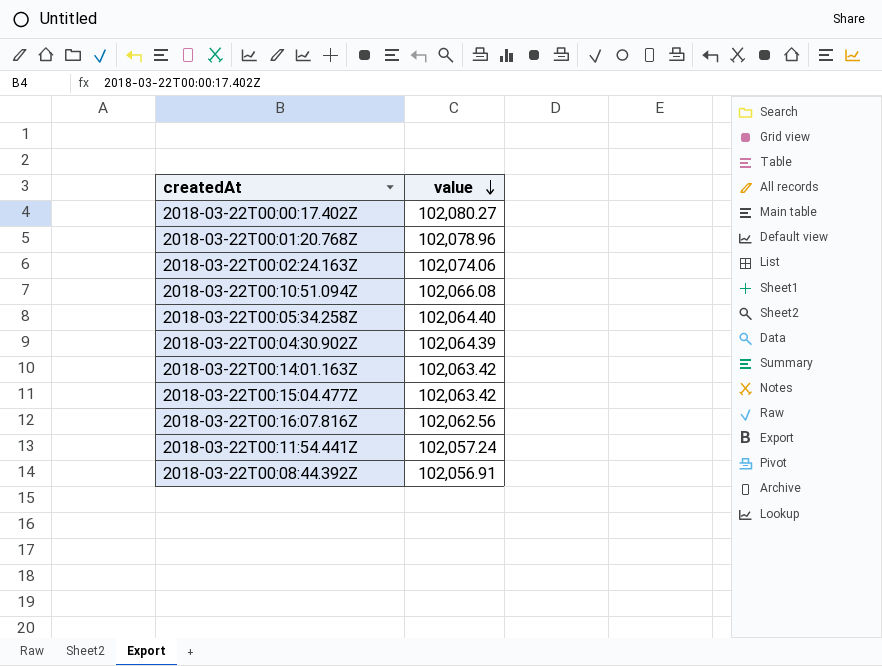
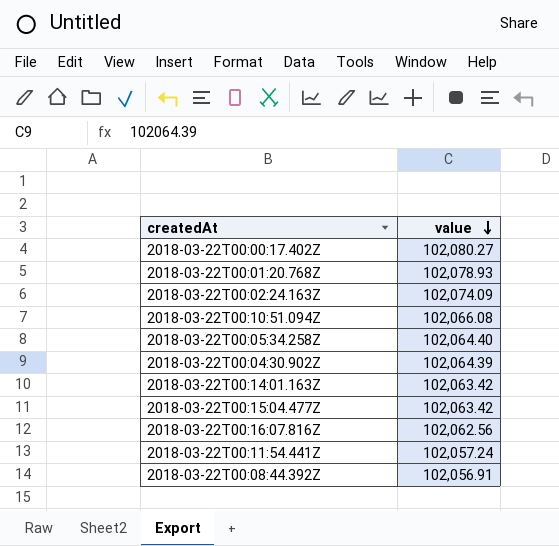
2018-03-22T00:01:20.768Z | value: 102,078.96 -> 102,078.93
2018-03-22T00:02:24.163Z | value: 102,074.06 -> 102,074.09

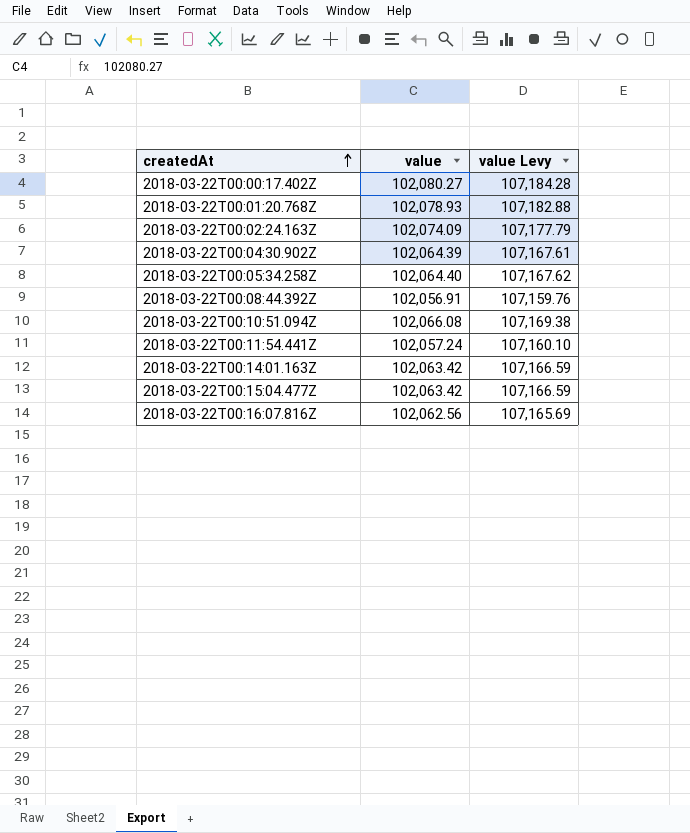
row order: value descending -> createdAt ascending
column value Levy | formula: none -> [value] * 1.05

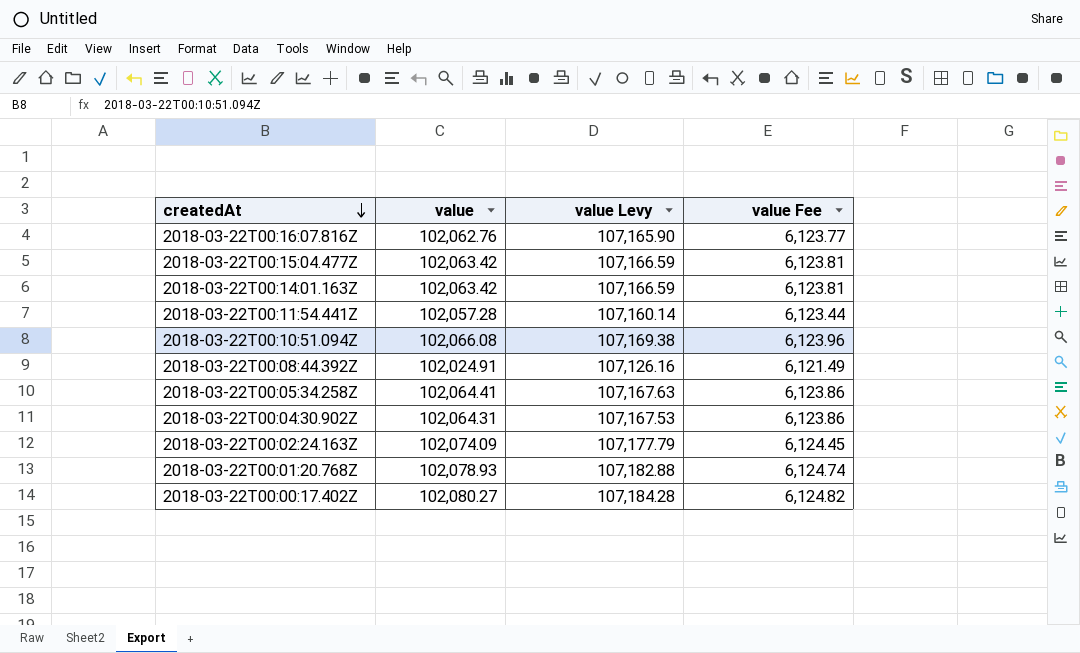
row order: createdAt ascending -> createdAt descending
column value Fee | formula: none -> [value] * 0.06
2018-03-22T00:16:07.816Z | value: 102,062.56 -> 102,062.76
2018-03-22T00:16:07.816Z | value Levy: 107,165.69 -> 107,165.90
2018-03-22T00:11:54.441Z | value: 102,057.24 -> 102,057.28
2018-03-22T00:11:54.441Z | value Levy: 107,160.10 -> 107,160.14
2018-03-22T00:08:44.392Z | value: 102,056.91 -> 102,024.91
2018-03-22T00:08:44.392Z | value Levy: 107,159.76 -> 107,126.16
2018-03-22T00:05:34.258Z | value: 102,064.40 -> 102,064.41
2018-03-22T00:05:34.258Z | value Levy: 107,167.62 -> 107,167.63
2018-03-22T00:04:30.902Z | value: 102,064.39 -> 102,064.31
2018-03-22T00:04:30.902Z | value Levy: 107,167.61 -> 107,167.53

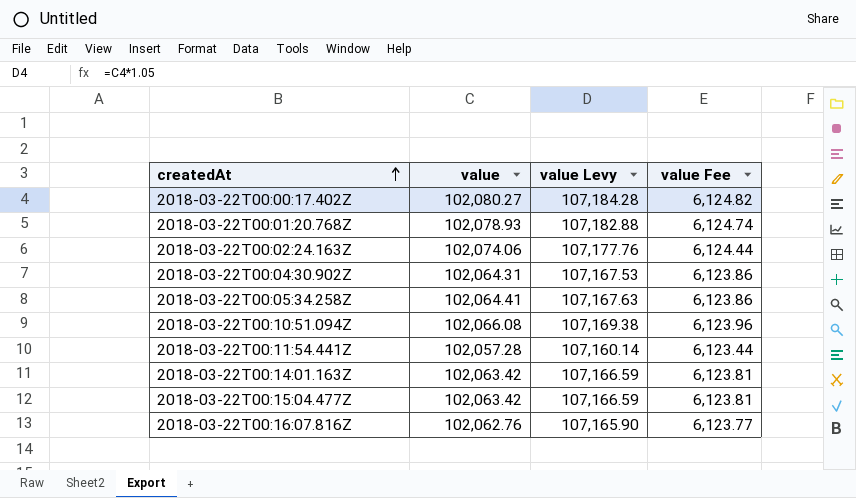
row order: createdAt descending -> createdAt ascending
row 2018-03-22T00:08:44.392Z: 102,024.91 | 107,126.16 | 6,121.49 -> none
2018-03-22T00:02:24.163Z | value: 102,074.09 -> 102,074.06
2018-03-22T00:02:24.163Z | value Levy: 107,177.79 -> 107,177.76
2018-03-22T00:02:24.163Z | value Fee: 6,124.45 -> 6,124.44

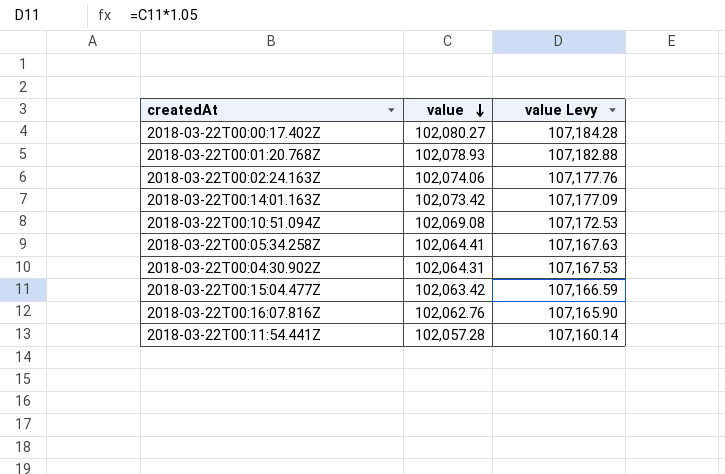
row order: createdAt ascending -> value descending
column value Fee | formula: [value] * 0.06 -> none
2018-03-22T00:14:01.163Z | value: 102,063.42 -> 102,073.42
2018-03-22T00:14:01.163Z | value Levy: 107,166.59 -> 107,177.09
2018-03-22T00:10:51.094Z | value: 102,066.08 -> 102,069.08
2018-03-22T00:10:51.094Z | value Levy: 107,169.38 -> 107,172.53

